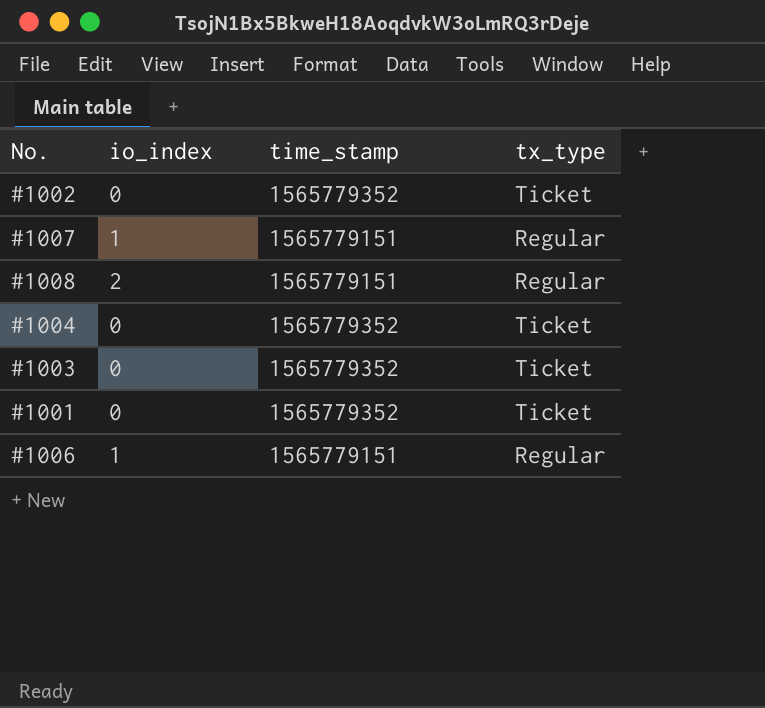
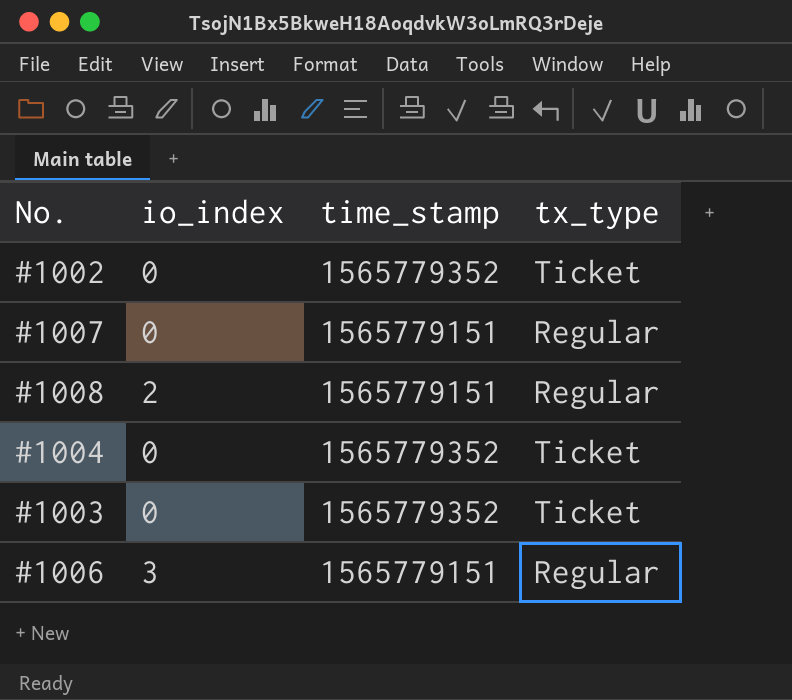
row #1001: 0 | 1565779352 | Ticket -> none
#1007 | io_index: 1 -> 0
#1006 | io_index: 1 -> 3

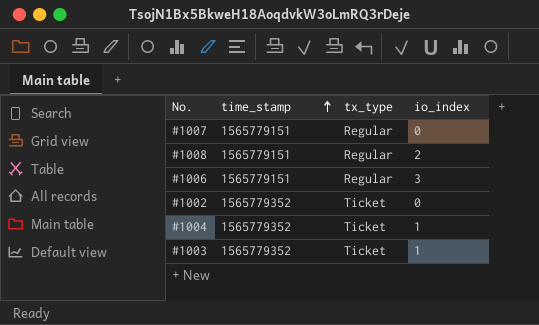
row order: none -> time_stamp ascending
column io_index | position: 2 -> 4
#1004 | io_index: 0 -> 1
#1003 | io_index: 0 -> 1

